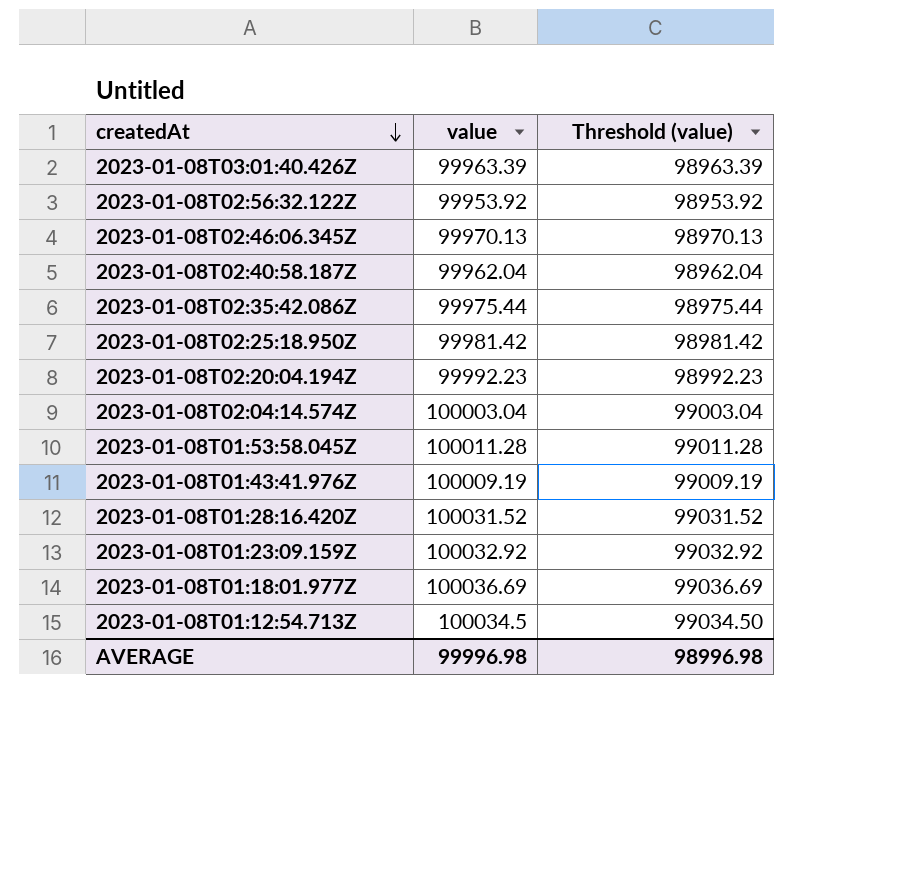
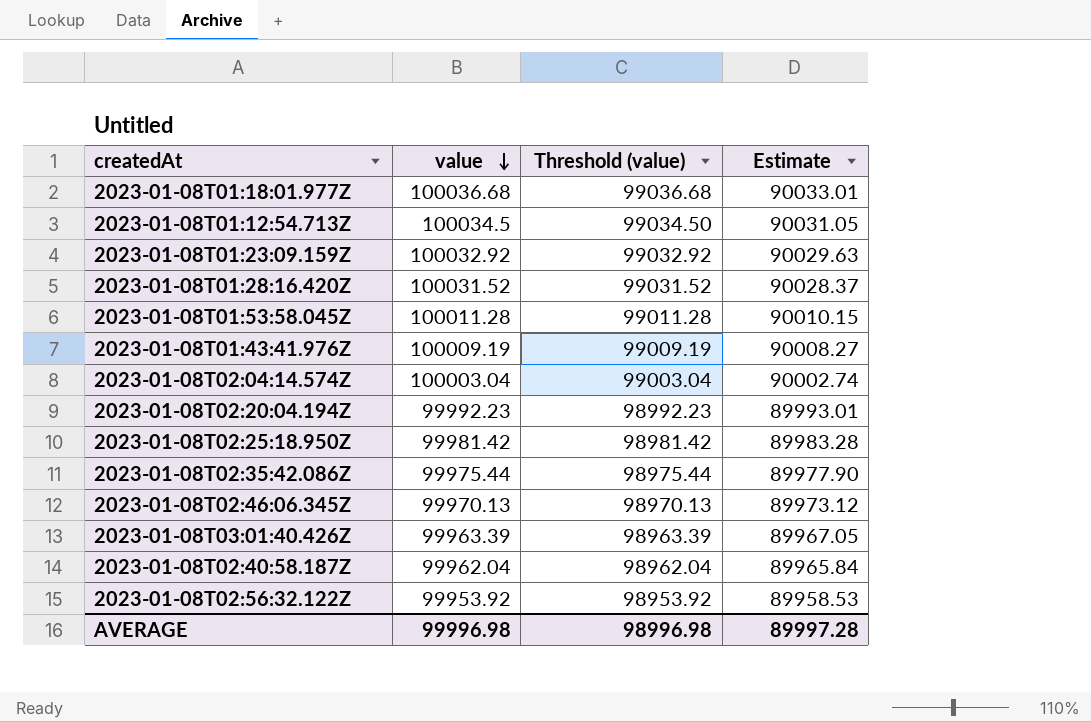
row order: createdAt descending -> value descending
column Estimate | formula: none -> [value] * 0.9
2023-01-08T01:18:01.977Z | value: 100036.69 -> 100036.68
2023-01-08T01:18:01.977Z | Threshold (value): 99036.69 -> 99036.68

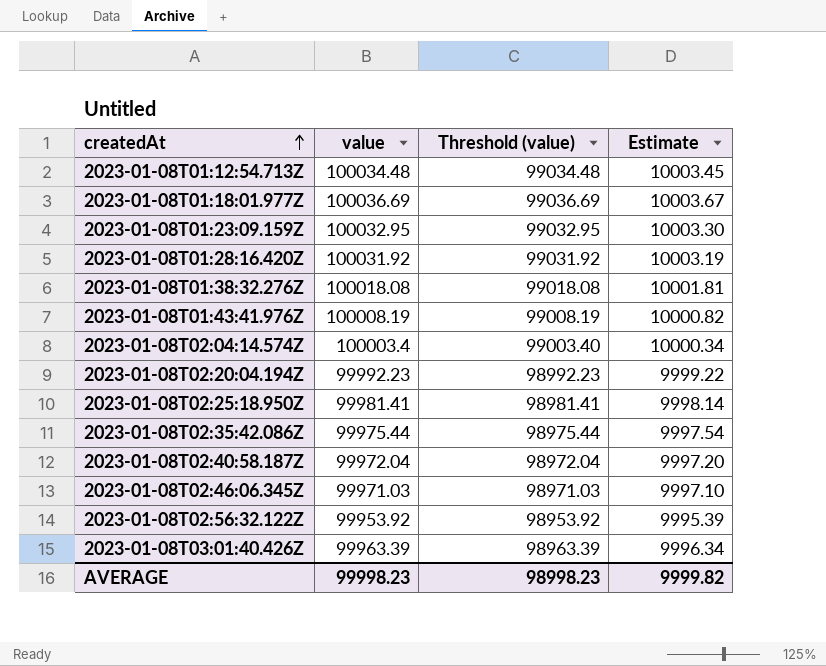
row order: value descending -> createdAt ascending
column Estimate | formula: [value] * 0.9 -> [value] * 0.1
row 2023-01-08T01:53:58.045Z: 100011.28 | 99011.28 | 90010.15 -> none
2023-01-08T01:12:54.713Z | value: 100034.5 -> 100034.48
2023-01-08T01:12:54.713Z | Threshold (value): 99034.50 -> 99034.48
2023-01-08T01:18:01.977Z | value: 100036.68 -> 100036.69
2023-01-08T01:18:01.977Z | Threshold (value): 99036.68 -> 99036.69
2023-01-08T01:23:09.159Z | value: 100032.92 -> 100032.95
2023-01-08T01:23:09.159Z | Threshold (value): 99032.92 -> 99032.95
2023-01-08T01:28:16.420Z | value: 100031.52 -> 100031.92
2023-01-08T01:28:16.420Z | Threshold (value): 99031.52 -> 99031.92
row 2023-01-08T01:38:32.276Z: none -> 100018.08 | 99018.08 | 10001.81
2023-01-08T01:43:41.976Z | value: 100009.19 -> 100008.19
2023-01-08T01:43:41.976Z | Threshold (value): 99009.19 -> 99008.19
2023-01-08T02:04:14.574Z | value: 100003.04 -> 100003.4
2023-01-08T02:04:14.574Z | Threshold (value): 99003.04 -> 99003.40
2023-01-08T02:25:18.950Z | value: 99981.42 -> 99981.41
2023-01-08T02:25:18.950Z | Threshold (value): 98981.42 -> 98981.41
2023-01-08T02:40:58.187Z | value: 99962.04 -> 99972.04
2023-01-08T02:40:58.187Z | Threshold (value): 98962.04 -> 98972.04
2023-01-08T02:46:06.345Z | value: 99970.13 -> 99971.03
2023-01-08T02:46:06.345Z | Threshold (value): 98970.13 -> 98971.03
AVERAGE | value: 99996.98 -> 99998.23
AVERAGE | Threshold (value): 98996.98 -> 98998.23
AVERAGE | Estimate: 89997.28 -> 9999.82

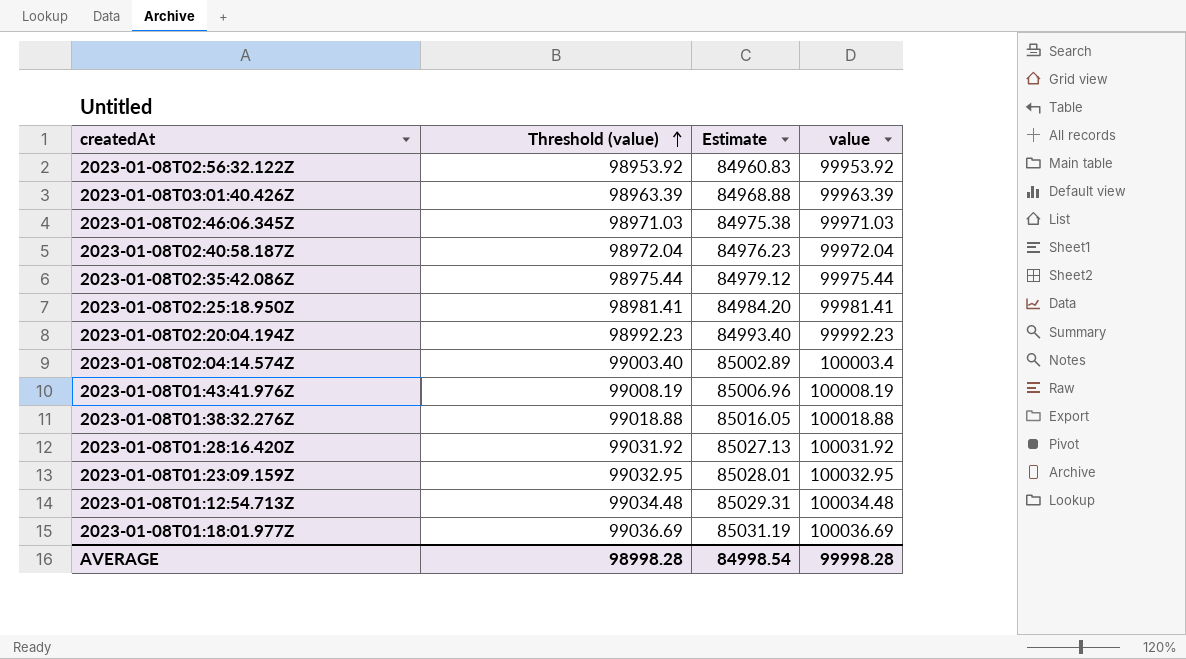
row order: createdAt ascending -> Threshold (value) ascending
column Estimate | formula: [value] * 0.1 -> [value] * 0.85
column value | position: 2 -> 4
2023-01-08T01:38:32.276Z | Threshold (value): 99018.08 -> 99018.88
2023-01-08T01:38:32.276Z | value: 100018.08 -> 100018.88
AVERAGE | Threshold (value): 98998.23 -> 98998.28
AVERAGE | Estimate: 9999.82 -> 84998.54
AVERAGE | value: 99998.23 -> 99998.28

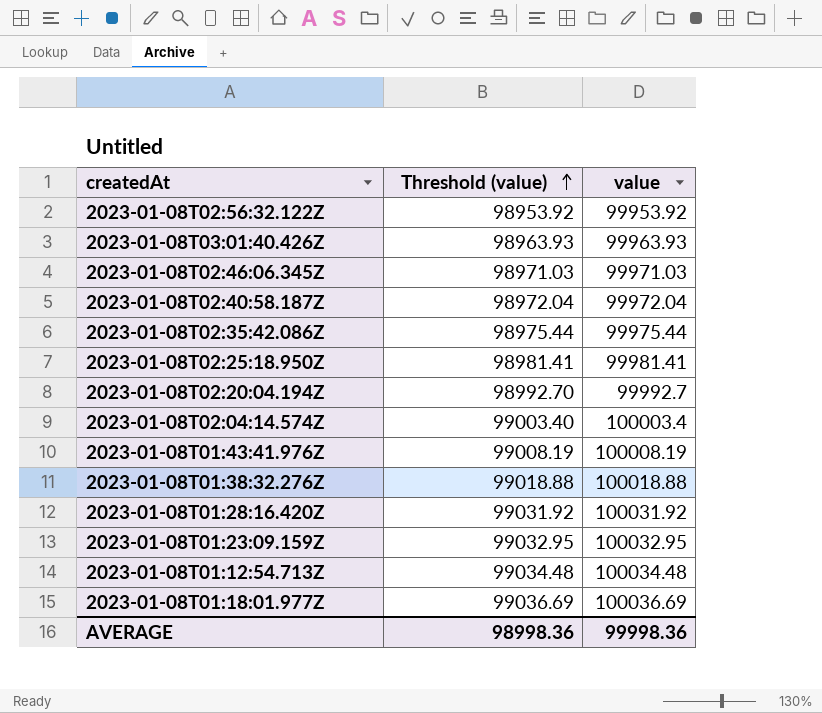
column Estimate | formula: [value] * 0.85 -> none
2023-01-08T03:01:40.426Z | Threshold (value): 98963.39 -> 98963.93
2023-01-08T03:01:40.426Z | value: 99963.39 -> 99963.93
2023-01-08T02:20:04.194Z | Threshold (value): 98992.23 -> 98992.70
2023-01-08T02:20:04.194Z | value: 99992.23 -> 99992.7
AVERAGE | Threshold (value): 98998.28 -> 98998.36
AVERAGE | value: 99998.28 -> 99998.36

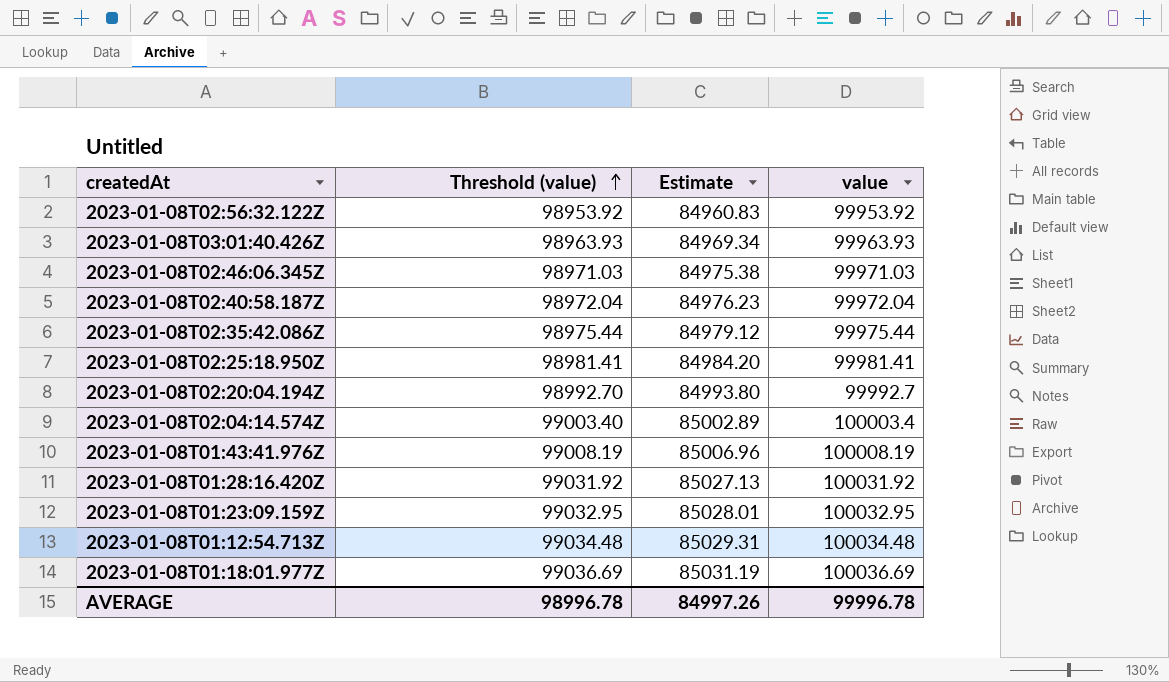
column Estimate | formula: none -> [value] * 0.85
row 2023-01-08T01:38:32.276Z: 99018.88 | 100018.88 -> none
AVERAGE | Threshold (value): 98998.36 -> 98996.78
AVERAGE | value: 99998.36 -> 99996.78

